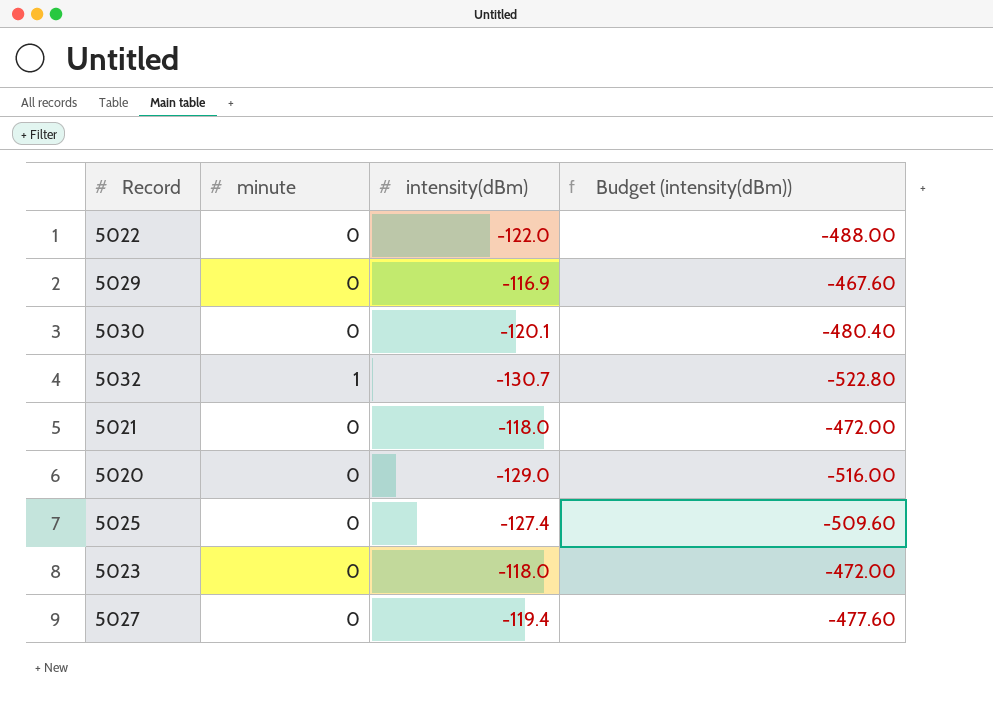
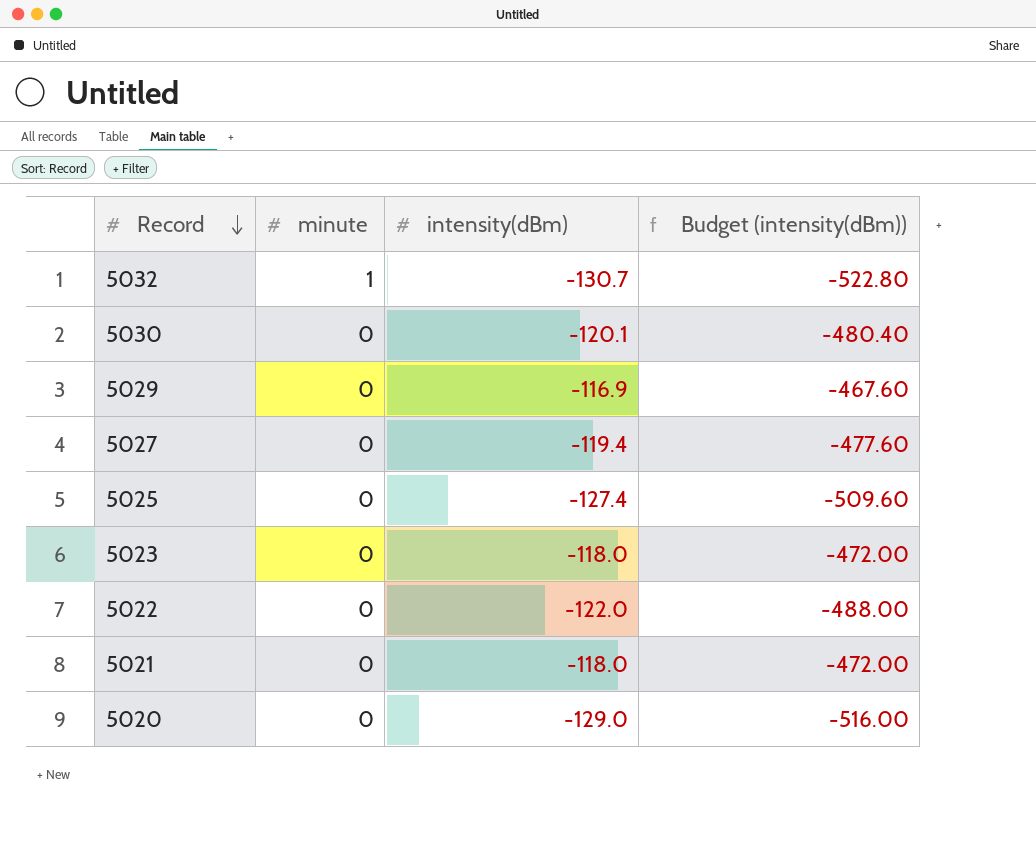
row order: none -> Record descending

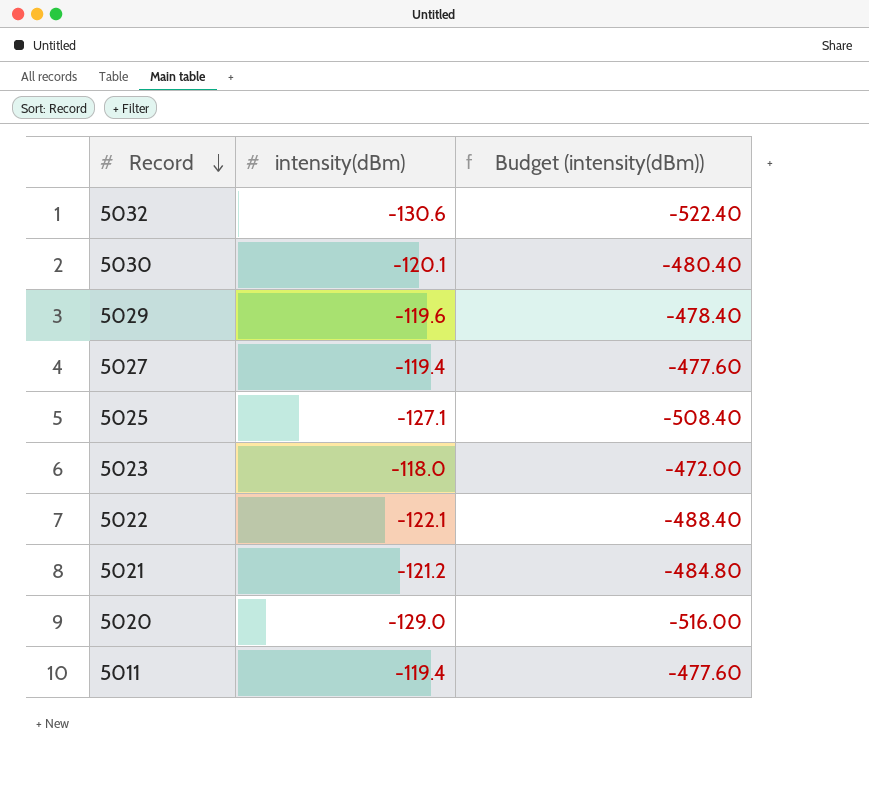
column minute | position: 2 -> none
5032 | intensity(dBm): -130.7 -> -130.6
5032 | Budget (intensity(dBm)): -522.80 -> -522.40
5029 | intensity(dBm): -116.9 -> -119.6
5029 | Budget (intensity(dBm)): -467.60 -> -478.40
5025 | intensity(dBm): -127.4 -> -127.1
5025 | Budget (intensity(dBm)): -509.60 -> -508.40
5022 | intensity(dBm): -122.0 -> -122.1
5022 | Budget (intensity(dBm)): -488.00 -> -488.40
5021 | intensity(dBm): -118.0 -> -121.2
5021 | Budget (intensity(dBm)): -472.00 -> -484.80
row 5011: none -> -119.4 | -477.60

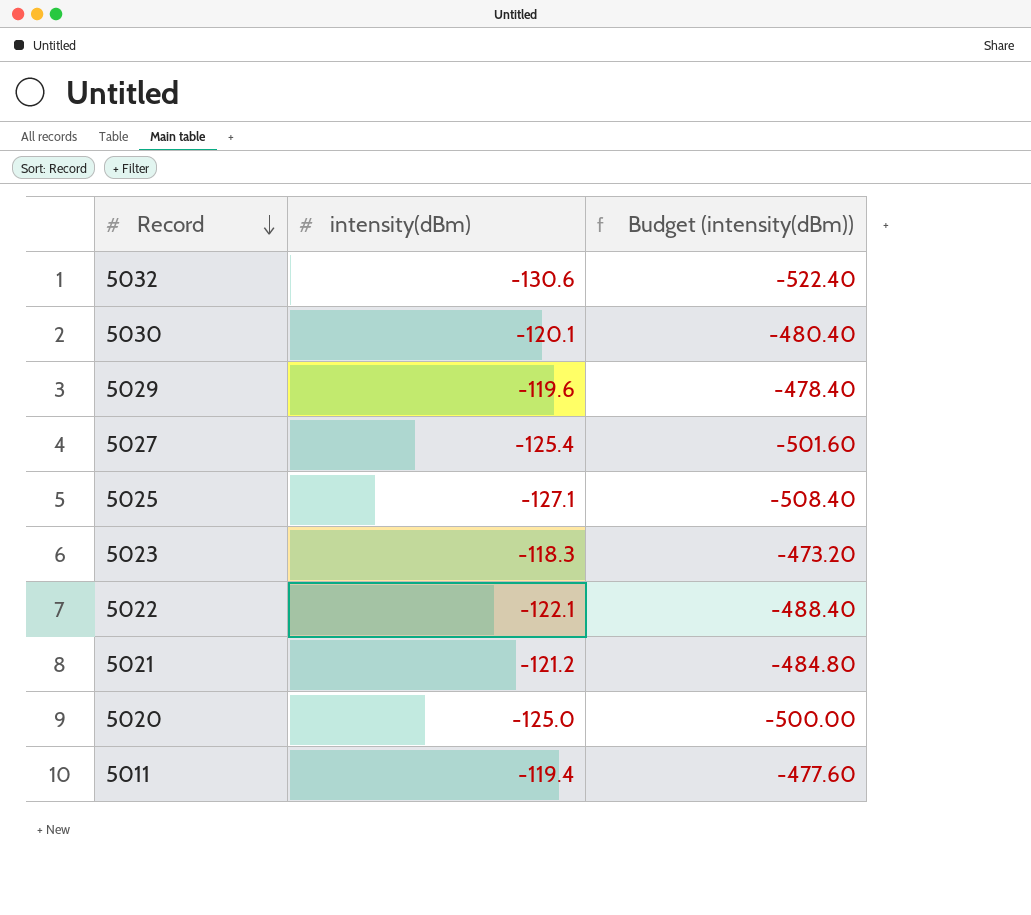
5027 | intensity(dBm): -119.4 -> -125.4
5027 | Budget (intensity(dBm)): -477.60 -> -501.60
5023 | intensity(dBm): -118.0 -> -118.3
5023 | Budget (intensity(dBm)): -472.00 -> -473.20
5020 | intensity(dBm): -129.0 -> -125.0
5020 | Budget (intensity(dBm)): -516.00 -> -500.00

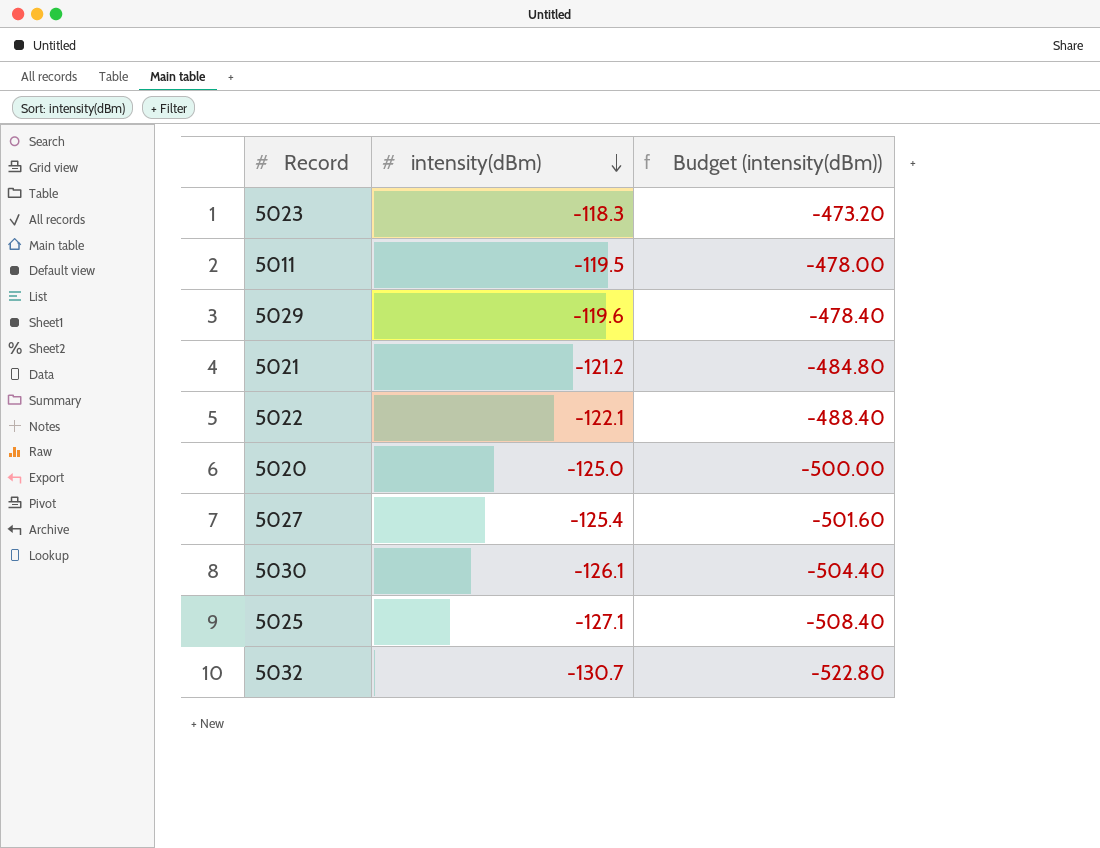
row order: Record descending -> intensity(dBm) descending
5011 | intensity(dBm): -119.4 -> -119.5
5011 | Budget (intensity(dBm)): -477.60 -> -478.00
5030 | intensity(dBm): -120.1 -> -126.1
5030 | Budget (intensity(dBm)): -480.40 -> -504.40
5032 | intensity(dBm): -130.6 -> -130.7
5032 | Budget (intensity(dBm)): -522.40 -> -522.80

